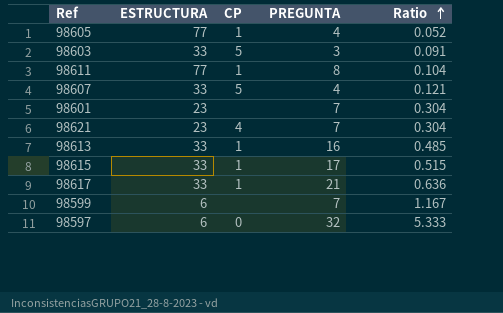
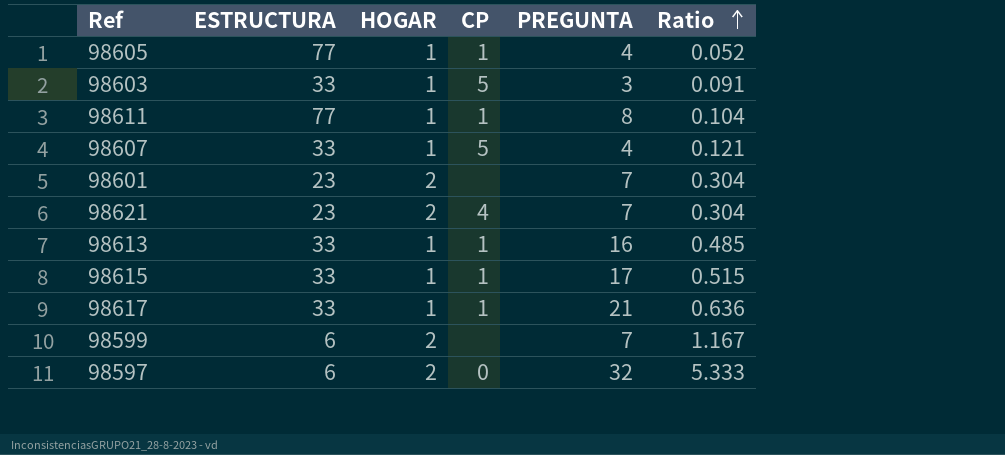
column HOGAR | position: none -> 3

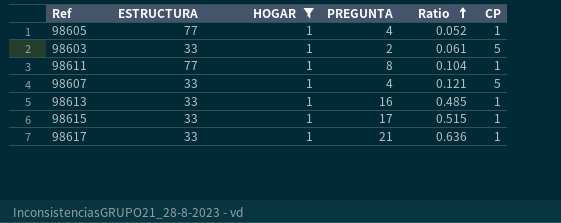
filter: none -> HOGAR = 1
column CP | position: 4 -> 6
98603 | PREGUNTA: 3 -> 2
98603 | Ratio: 0.091 -> 0.061

